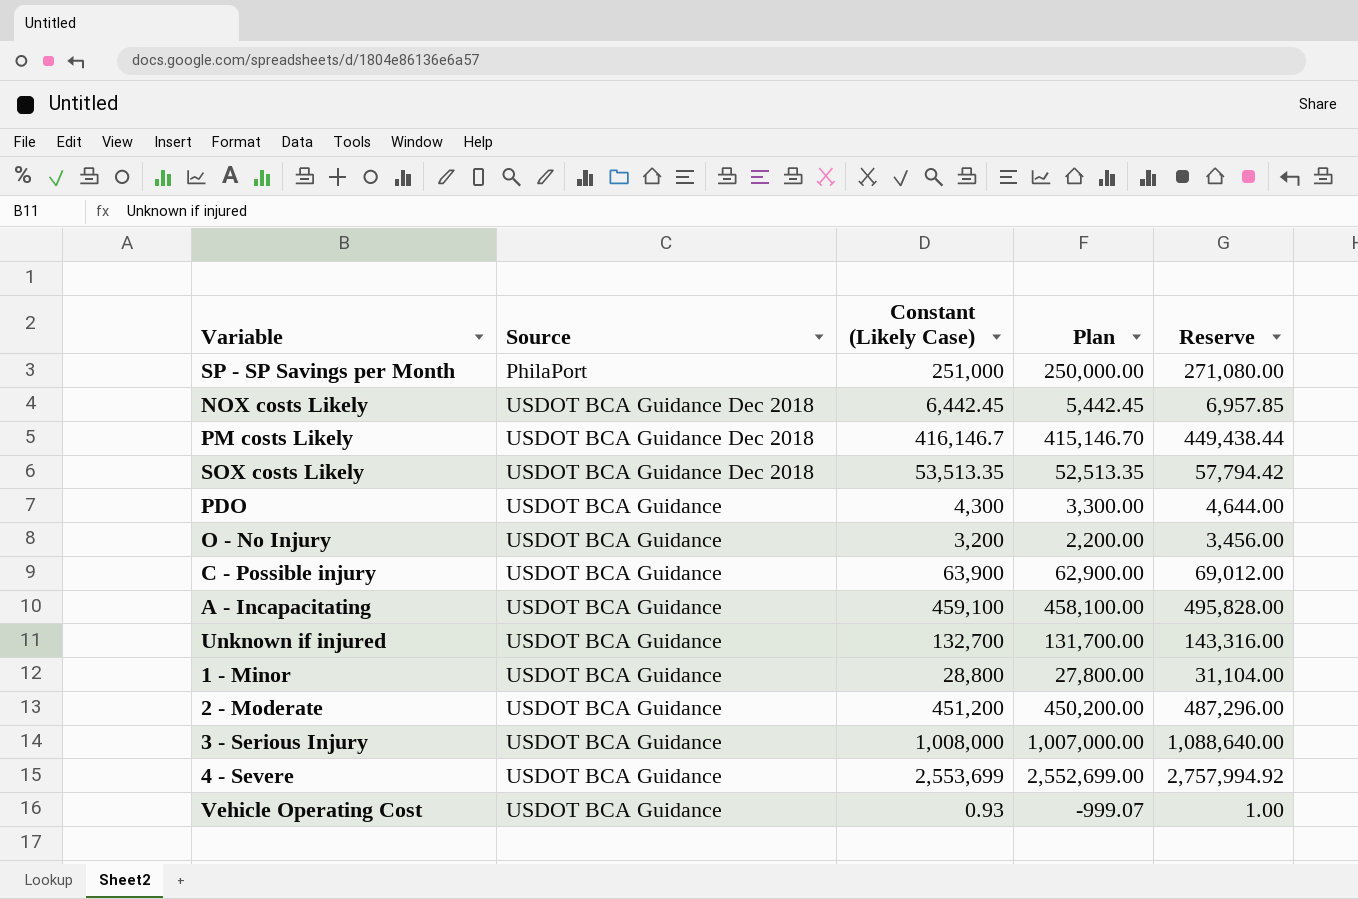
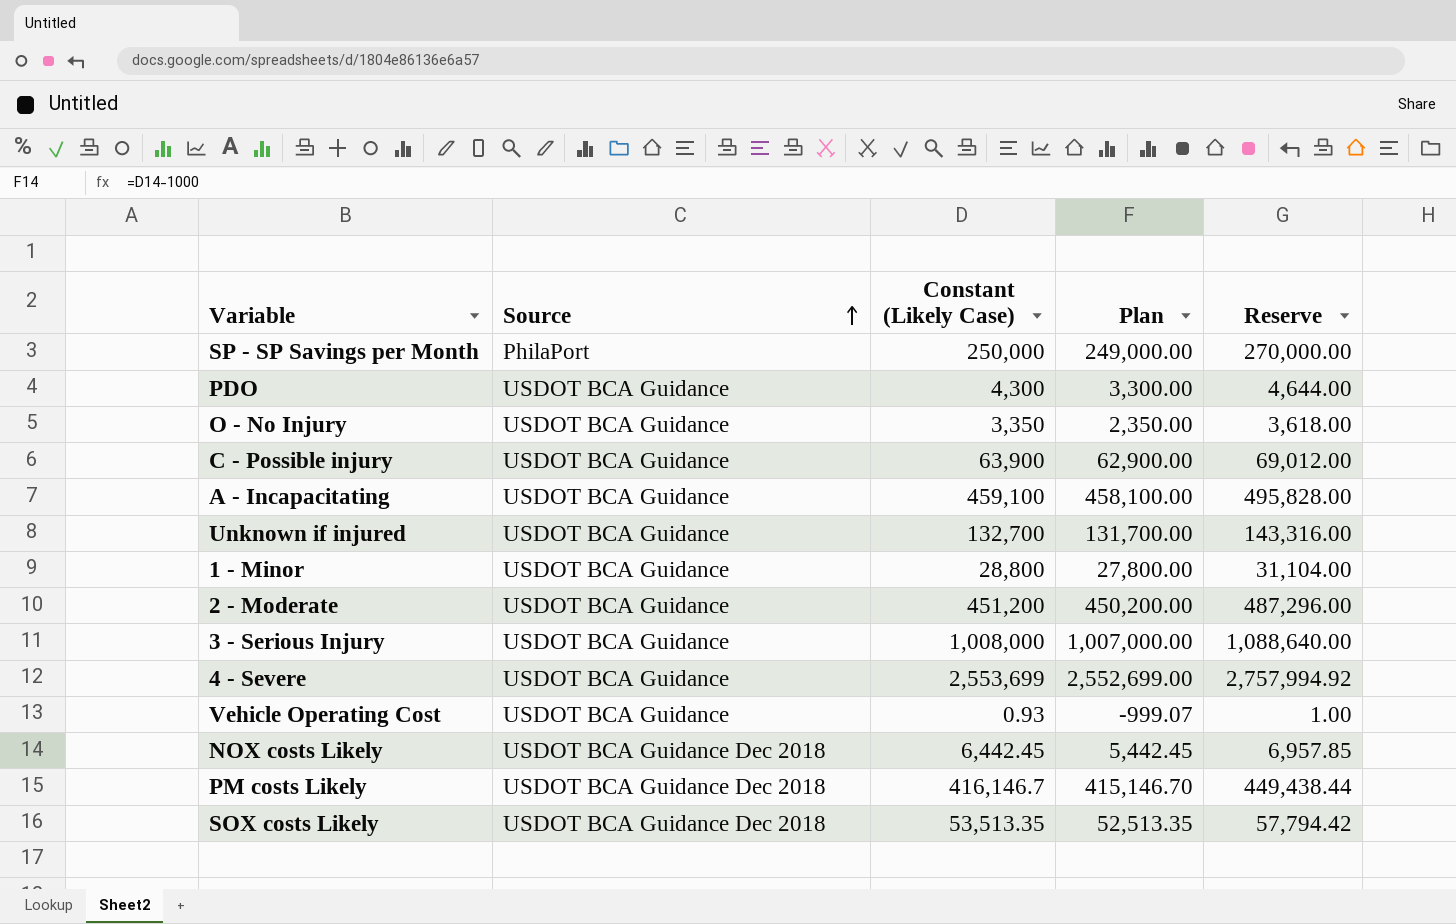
row order: none -> Source ascending
SP - SP Savings per Month | Constant (Likely Case): 251,000 -> 250,000
SP - SP Savings per Month | Plan: 250,000.00 -> 249,000.00
SP - SP Savings per Month | Reserve: 271,080.00 -> 270,000.00
O - No Injury | Constant (Likely Case): 3,200 -> 3,350
O - No Injury | Plan: 2,200.00 -> 2,350.00
O - No Injury | Reserve: 3,456.00 -> 3,618.00

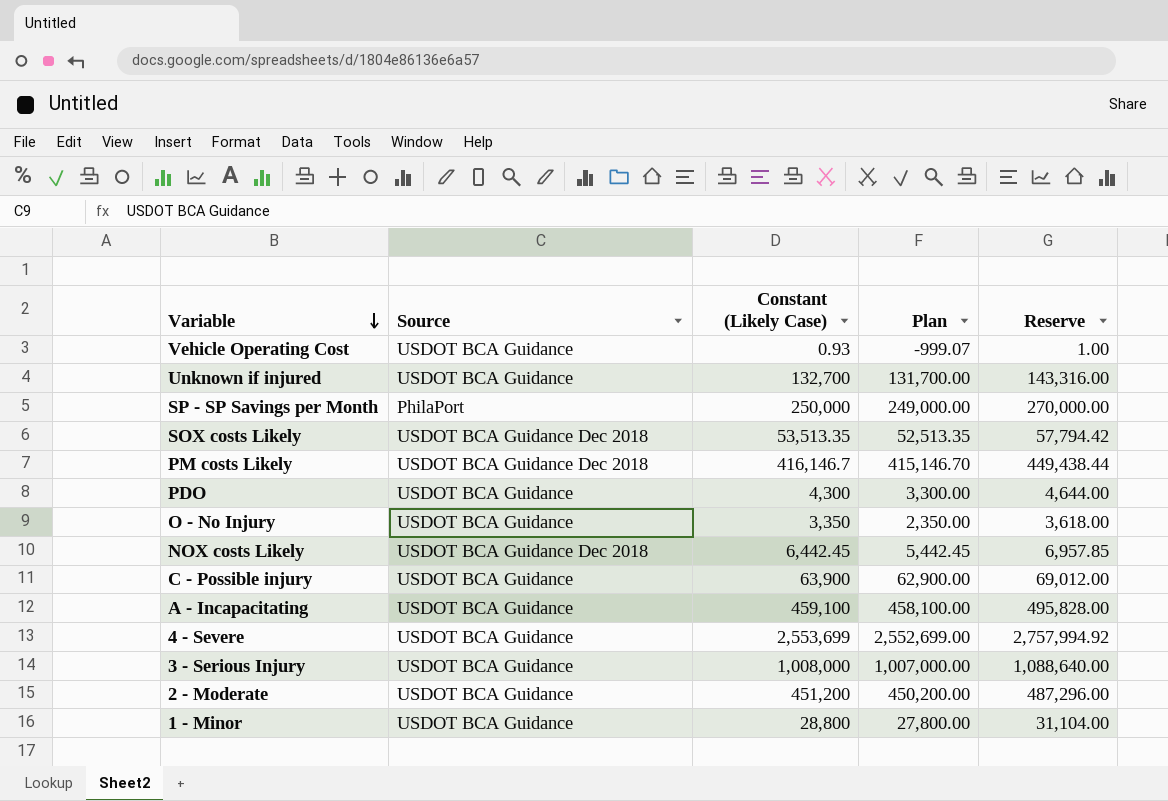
row order: Source ascending -> Variable descending

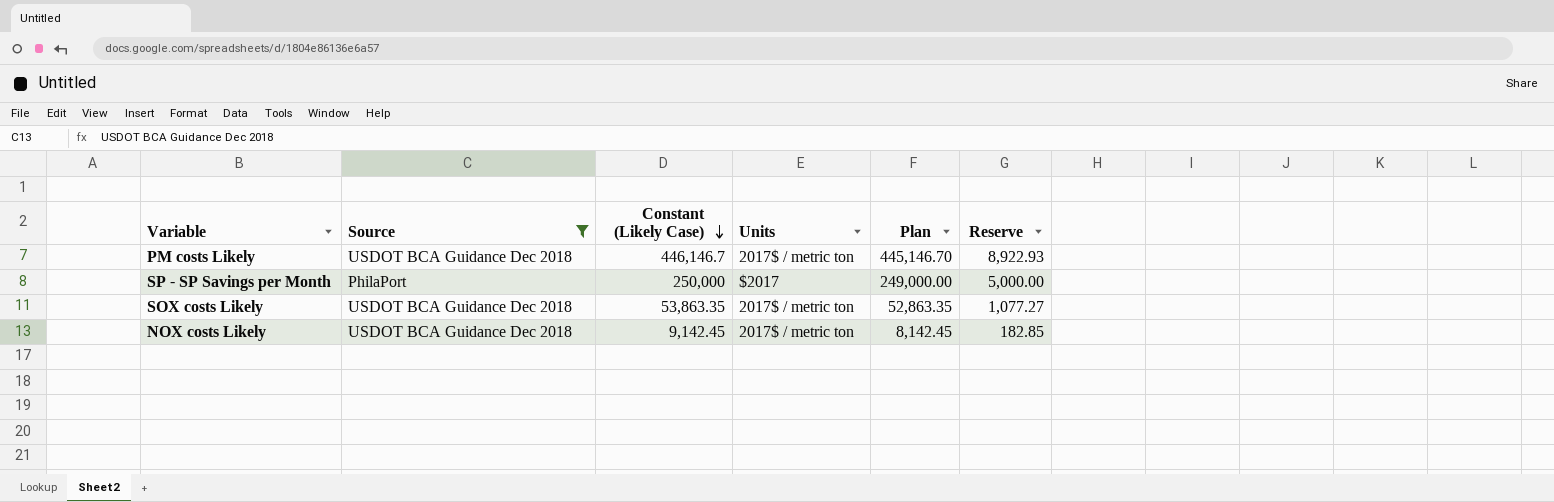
filter: none -> Source != USDOT BCA Guidance
row order: Variable descending -> Constant (Likely Case) descending
column Units | position: none -> 4
column Reserve | formula: [Constant (Likely Case)] * 1.08 -> [Constant (Likely Case)] * 0.02
PM costs Likely | Constant (Likely Case): 416,146.7 -> 446,146.7
PM costs Likely | Plan: 415,146.70 -> 445,146.70
SOX costs Likely | Constant (Likely Case): 53,513.35 -> 53,863.35
SOX costs Likely | Plan: 52,513.35 -> 52,863.35
NOX costs Likely | Constant (Likely Case): 6,442.45 -> 9,142.45
NOX costs Likely | Plan: 5,442.45 -> 8,142.45

